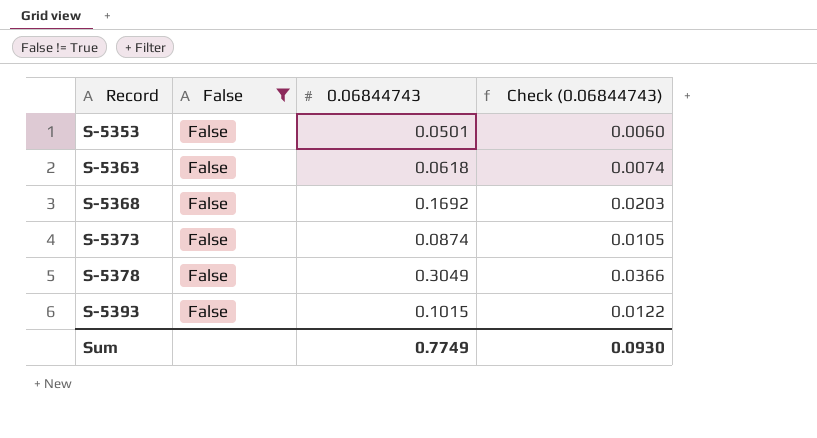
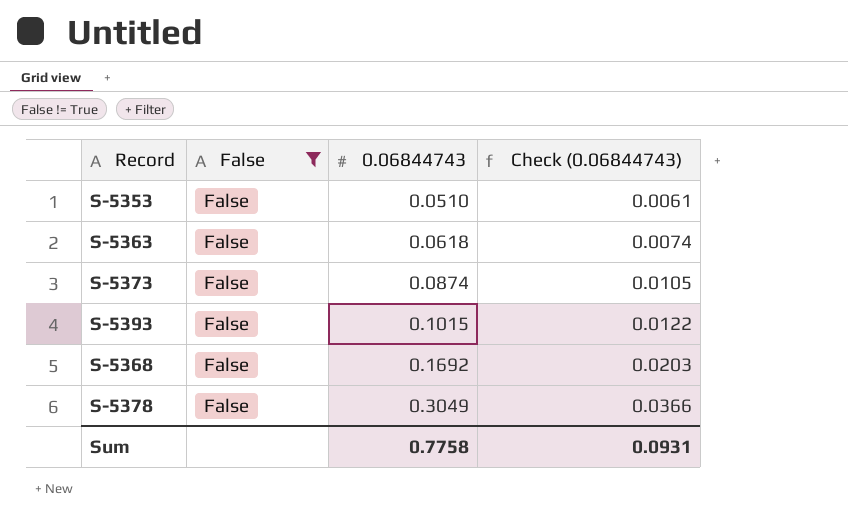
row order: Record ascending -> 0.06844743 ascending
S-5353 | 0.06844743: 0.0501 -> 0.0510
S-5353 | Check (0.06844743): 0.0060 -> 0.0061
Sum | 0.06844743: 0.7749 -> 0.7758
Sum | Check (0.06844743): 0.0930 -> 0.0931

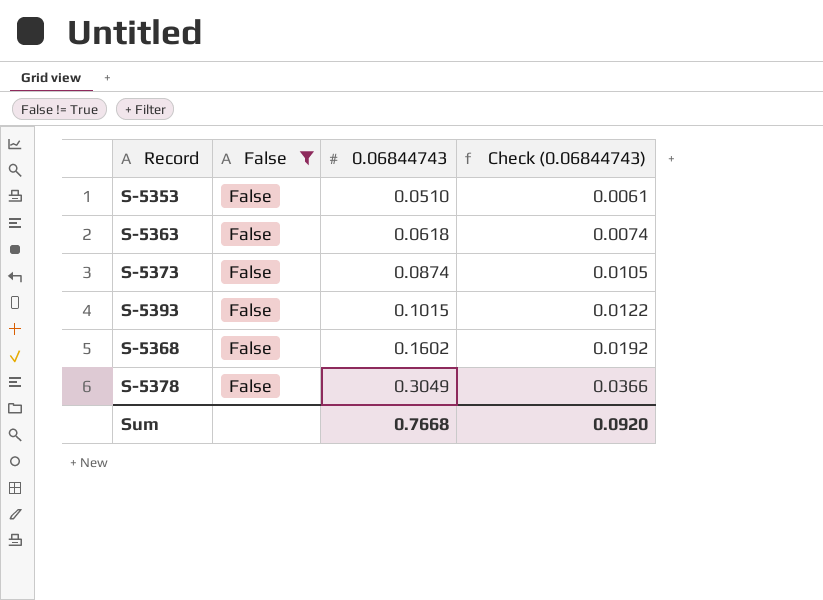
S-5368 | 0.06844743: 0.1692 -> 0.1602
S-5368 | Check (0.06844743): 0.0203 -> 0.0192
Sum | 0.06844743: 0.7758 -> 0.7668
Sum | Check (0.06844743): 0.0931 -> 0.0920

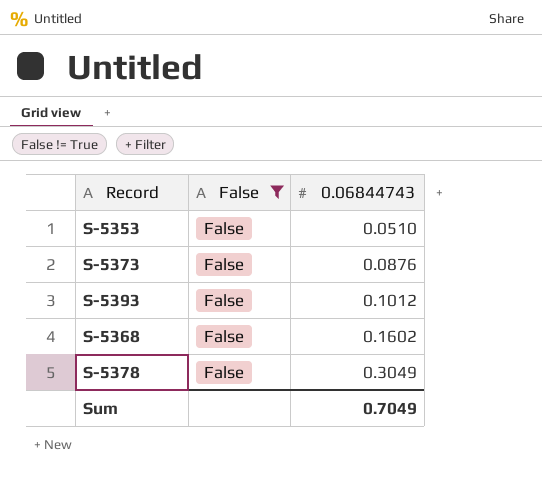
column Check (0.06844743) | formula: [0.06844743] * 0.12 -> none
row S-5363: False | 0.0618 | 0.0074 -> none
S-5373 | 0.06844743: 0.0874 -> 0.0876
S-5393 | 0.06844743: 0.1015 -> 0.1012
Sum | 0.06844743: 0.7668 -> 0.7049

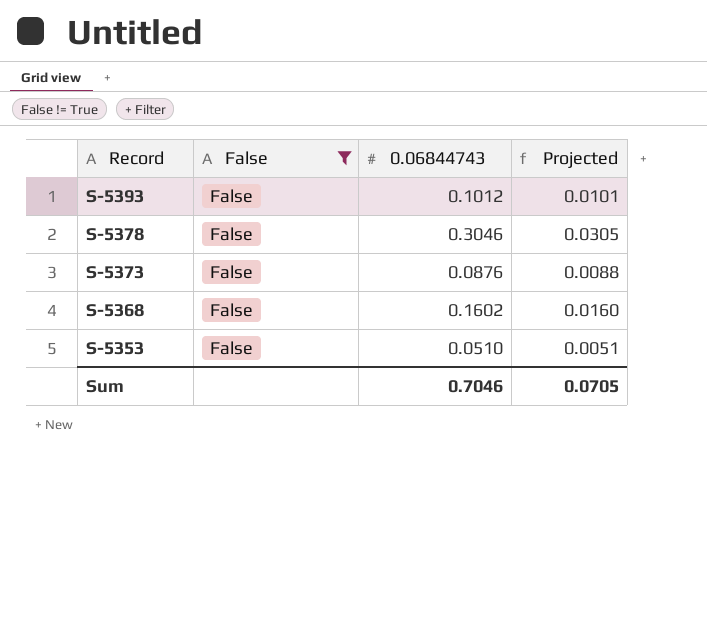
row order: 0.06844743 ascending -> Record descending
column Projected | formula: none -> [0.06844743] * 0.1
S-5378 | 0.06844743: 0.3049 -> 0.3046
Sum | 0.06844743: 0.7049 -> 0.7046

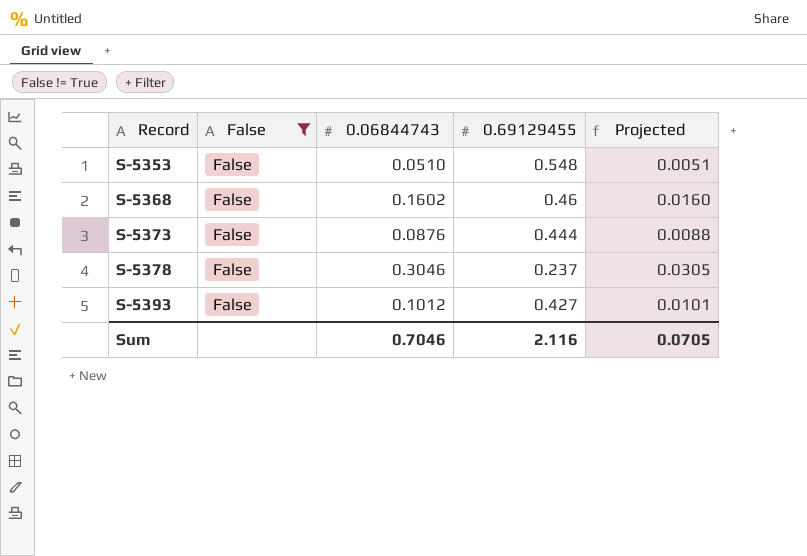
row order: Record descending -> Record ascending
column 0.69129455 | position: none -> 4

